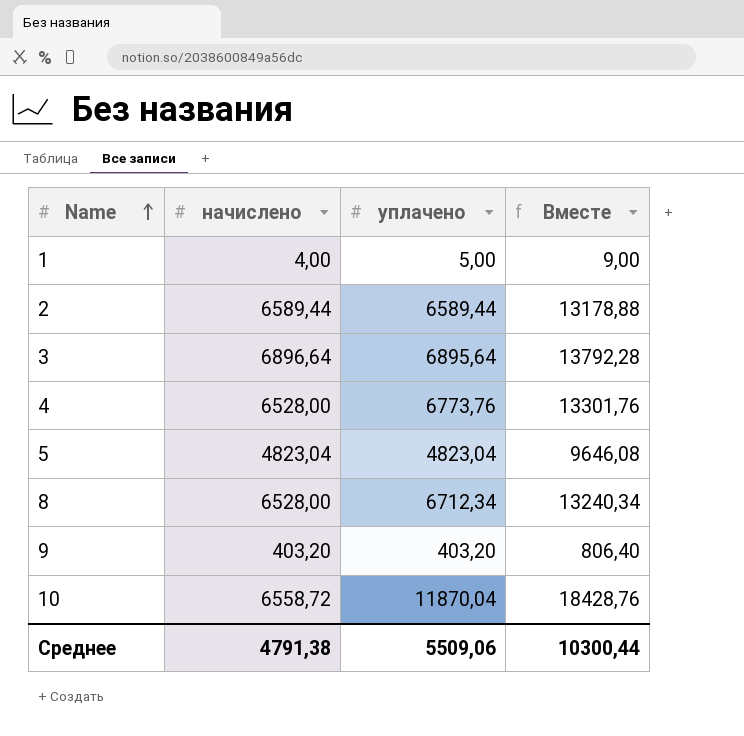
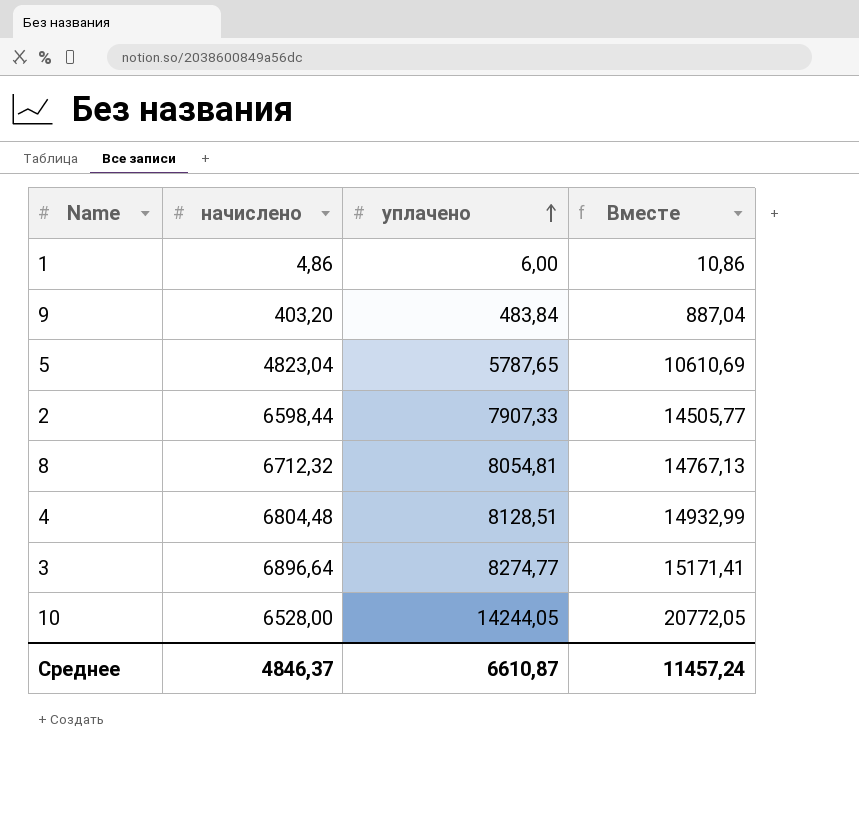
row order: Name ascending -> уплачено ascending
1 | начислено: 4,00 -> 4,86
1 | уплачено: 5,00 -> 6,00
1 | Вместе: 9,00 -> 10,86
9 | уплачено: 403,20 -> 483,84
9 | Вместе: 806,40 -> 887,04
5 | уплачено: 4823,04 -> 5787,65
5 | Вместе: 9646,08 -> 10610,69
2 | начислено: 6589,44 -> 6598,44
2 | уплачено: 6589,44 -> 7907,33
2 | Вместе: 13178,88 -> 14505,77
8 | начислено: 6528,00 -> 6712,32
8 | уплачено: 6712,34 -> 8054,81
8 | Вместе: 13240,34 -> 14767,13
4 | начислено: 6528,00 -> 6804,48
4 | уплачено: 6773,76 -> 8128,51
4 | Вместе: 13301,76 -> 14932,99
3 | уплачено: 6895,64 -> 8274,77
3 | Вместе: 13792,28 -> 15171,41
10 | начислено: 6558,72 -> 6528,00
10 | уплачено: 11870,04 -> 14244,05
10 | Вместе: 18428,76 -> 20772,05
Среднее | начислено: 4791,38 -> 4846,37
Среднее | уплачено: 5509,06 -> 6610,87
Среднее | Вместе: 10300,44 -> 11457,24

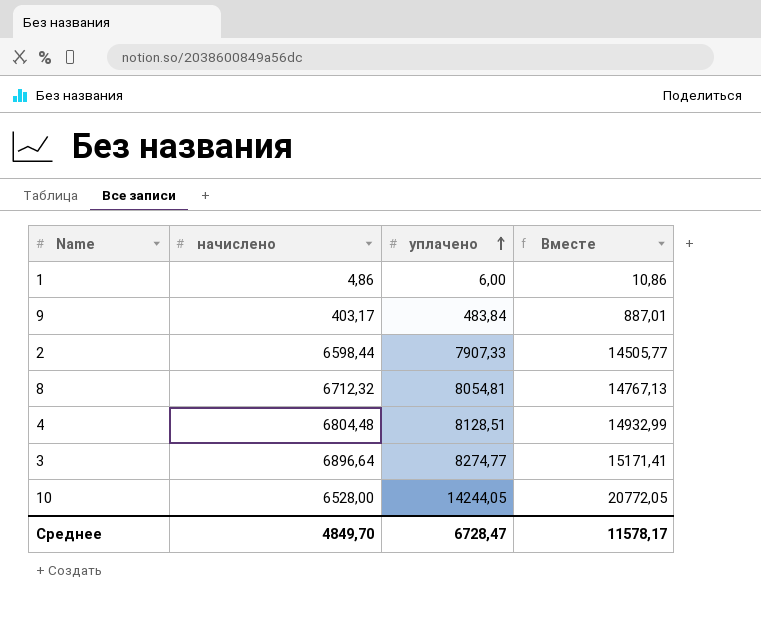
row 5: 4823,04 | 5787,65 | 10610,69 -> none
9 | начислено: 403,20 -> 403,17
9 | Вместе: 887,04 -> 887,01
Среднее | начислено: 4846,37 -> 4849,70
Среднее | уплачено: 6610,87 -> 6728,47
Среднее | Вместе: 11457,24 -> 11578,17

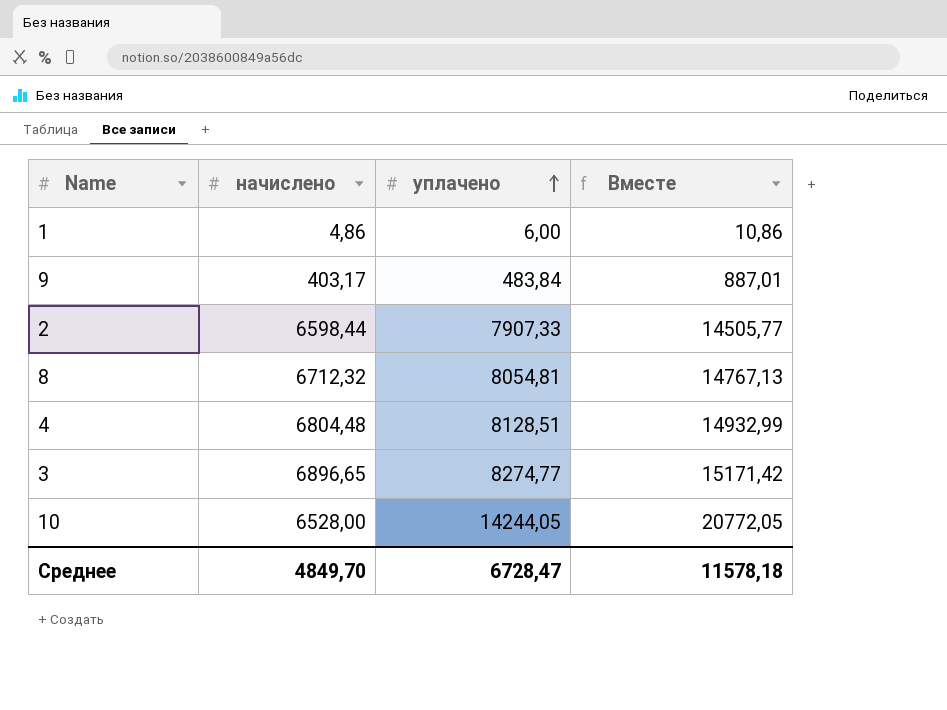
3 | начислено: 6896,64 -> 6896,65
3 | Вместе: 15171,41 -> 15171,42
Среднее | Вместе: 11578,17 -> 11578,18

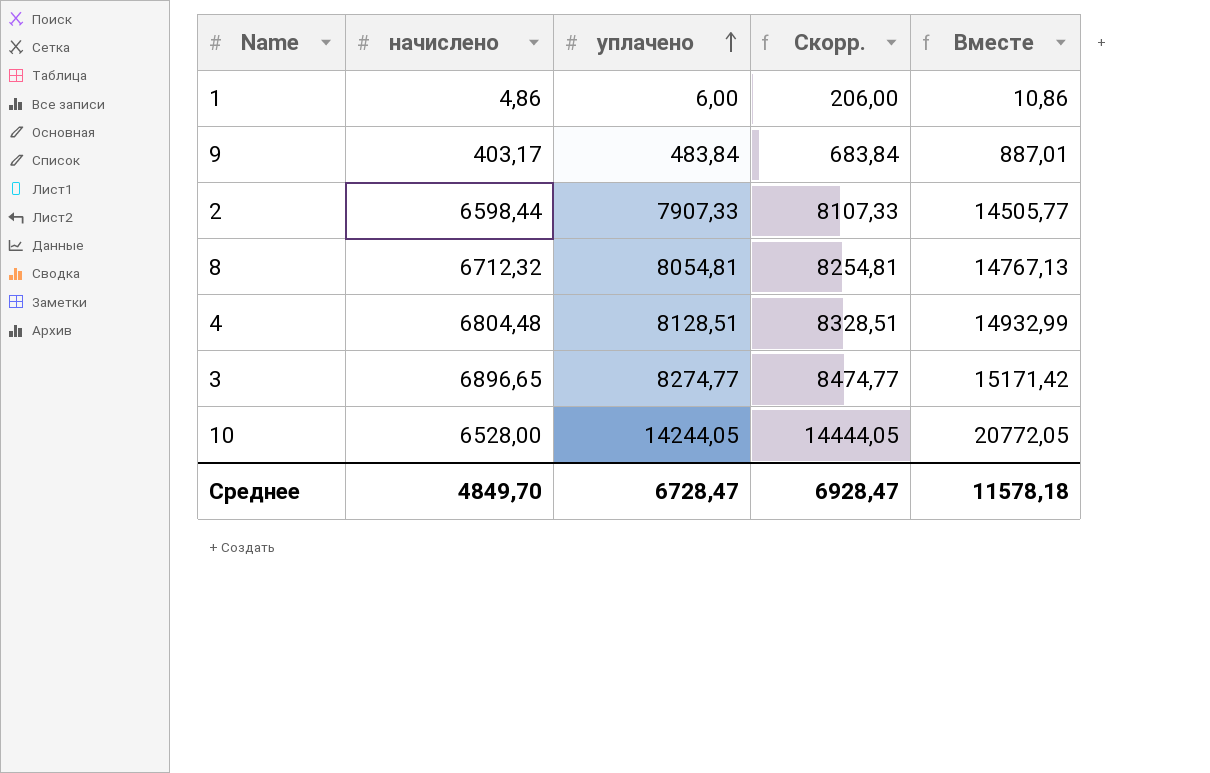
column Скорр. | formula: none -> [уплачено] + 200

